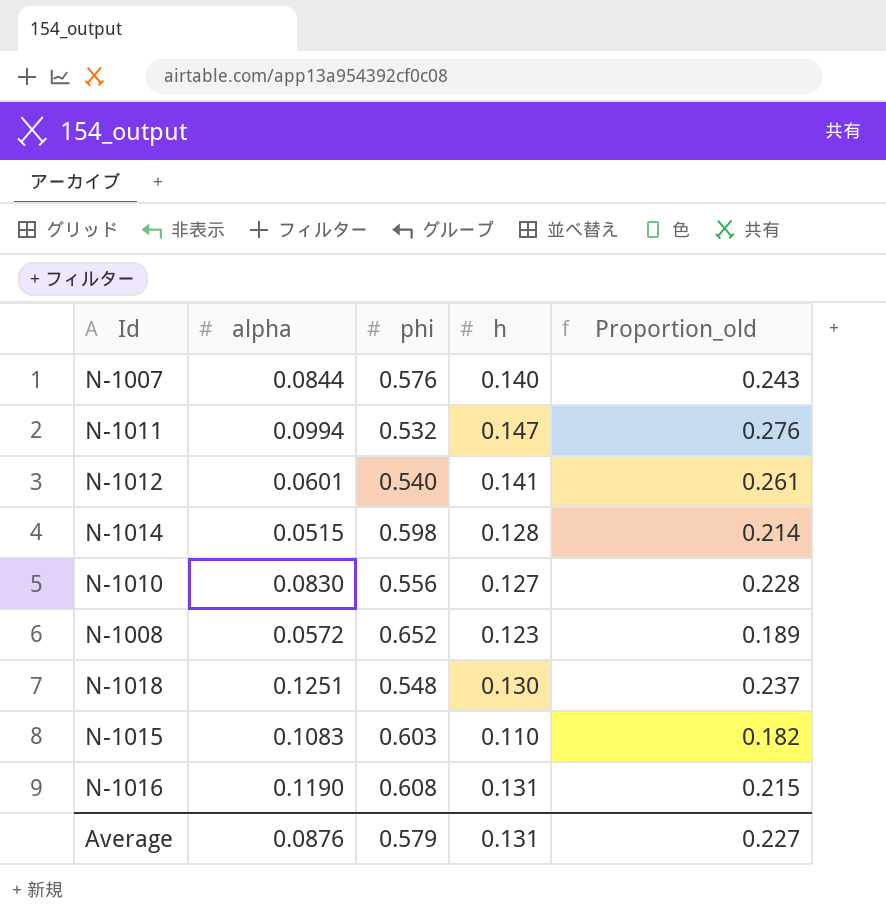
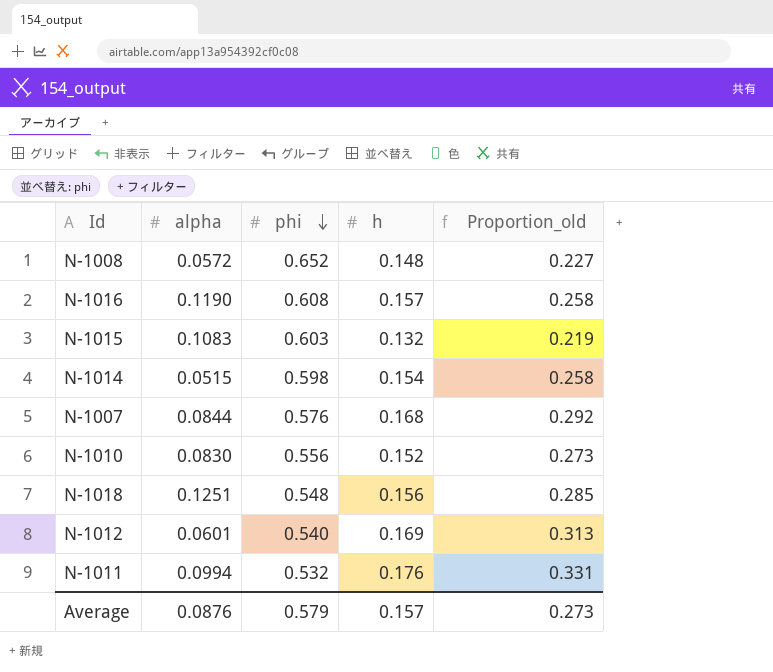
row order: none -> phi descending
N-1008 | h: 0.123 -> 0.148
N-1008 | Proportion_old: 0.189 -> 0.227
N-1016 | h: 0.131 -> 0.157
N-1016 | Proportion_old: 0.215 -> 0.258
N-1015 | h: 0.110 -> 0.132
N-1015 | Proportion_old: 0.182 -> 0.219
N-1014 | h: 0.128 -> 0.154
N-1014 | Proportion_old: 0.214 -> 0.258
N-1007 | h: 0.140 -> 0.168
N-1007 | Proportion_old: 0.243 -> 0.292
N-1010 | h: 0.127 -> 0.152
N-1010 | Proportion_old: 0.228 -> 0.273
N-1018 | h: 0.130 -> 0.156
N-1018 | Proportion_old: 0.237 -> 0.285
N-1012 | h: 0.141 -> 0.169
N-1012 | Proportion_old: 0.261 -> 0.313
N-1011 | h: 0.147 -> 0.176
N-1011 | Proportion_old: 0.276 -> 0.331
Average | h: 0.131 -> 0.157
Average | Proportion_old: 0.227 -> 0.273

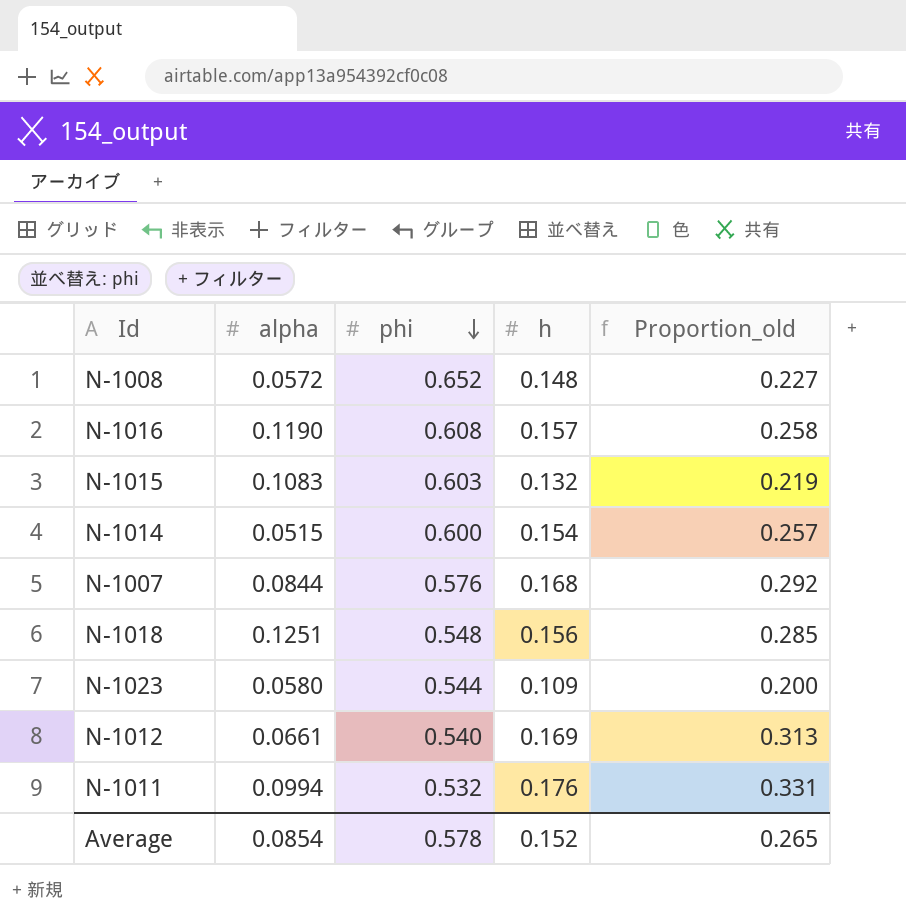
row N-1010: 0.0830 | 0.556 | 0.152 | 0.273 -> none
N-1014 | phi: 0.598 -> 0.600
N-1014 | Proportion_old: 0.258 -> 0.257
row N-1023: none -> 0.0580 | 0.544 | 0.109 | 0.200
N-1012 | alpha: 0.0601 -> 0.0661
Average | alpha: 0.0876 -> 0.0854
Average | phi: 0.579 -> 0.578
Average | h: 0.157 -> 0.152
Average | Proportion_old: 0.273 -> 0.265

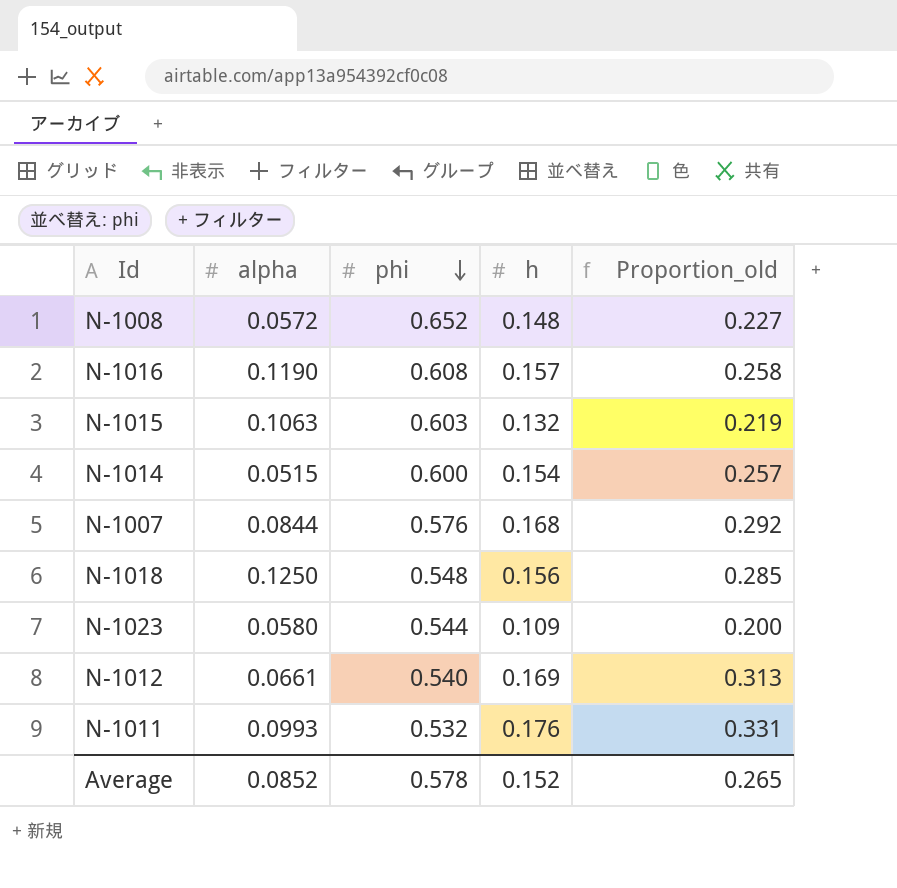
N-1015 | alpha: 0.1083 -> 0.1063
N-1018 | alpha: 0.1251 -> 0.1250
N-1011 | alpha: 0.0994 -> 0.0993
Average | alpha: 0.0854 -> 0.0852

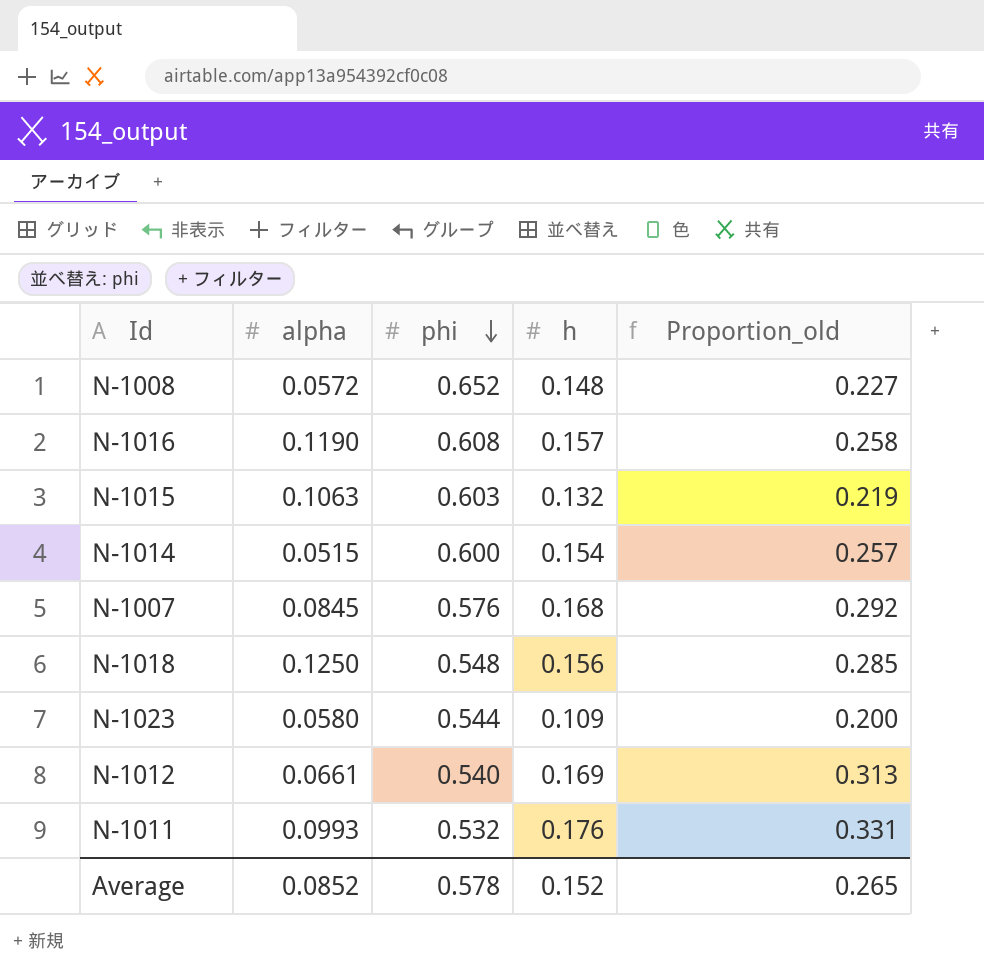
N-1007 | alpha: 0.0844 -> 0.0845

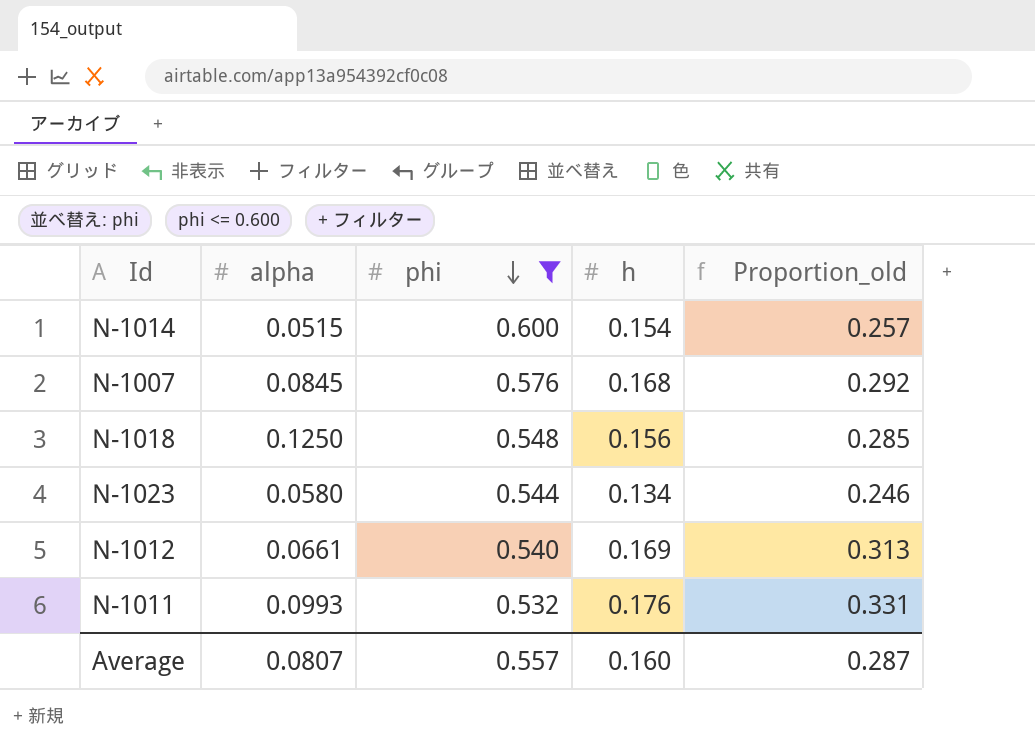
filter: none -> phi <= 0.600
N-1023 | h: 0.109 -> 0.134
N-1023 | Proportion_old: 0.200 -> 0.246
Average | alpha: 0.0852 -> 0.0807
Average | phi: 0.578 -> 0.557
Average | h: 0.152 -> 0.160
Average | Proportion_old: 0.265 -> 0.287

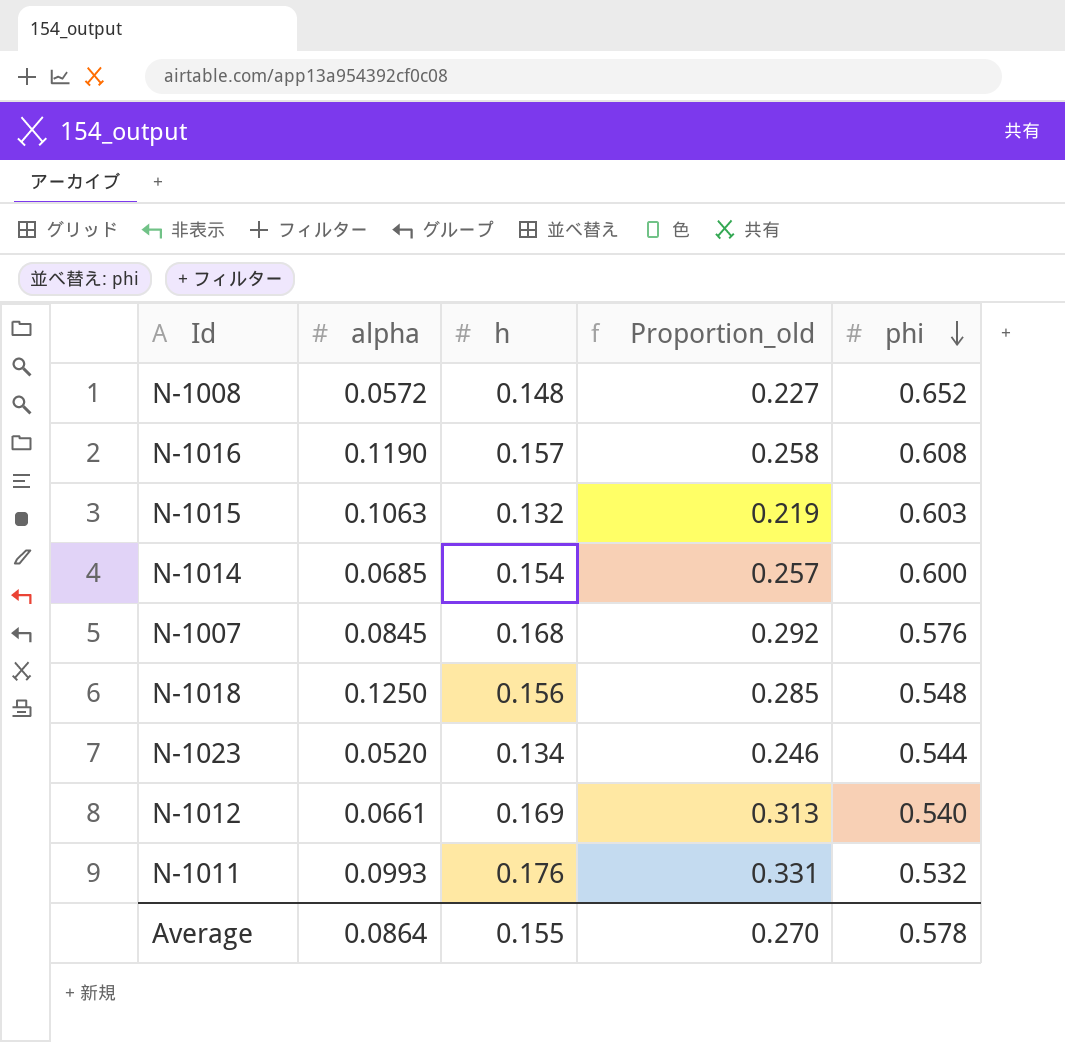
filter: phi <= 0.600 -> none
column phi | position: 3 -> 5
N-1014 | alpha: 0.0515 -> 0.0685
N-1023 | alpha: 0.0580 -> 0.0520
Average | alpha: 0.0807 -> 0.0864
Average | h: 0.160 -> 0.155
Average | Proportion_old: 0.287 -> 0.270
Average | phi: 0.557 -> 0.578

